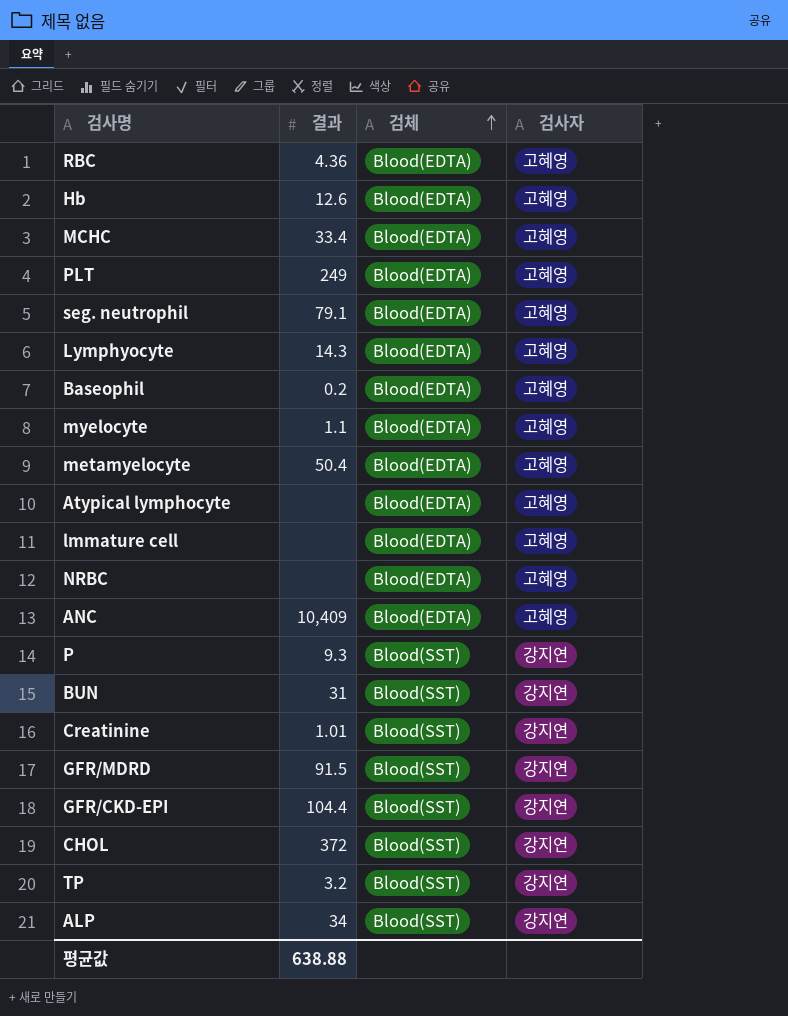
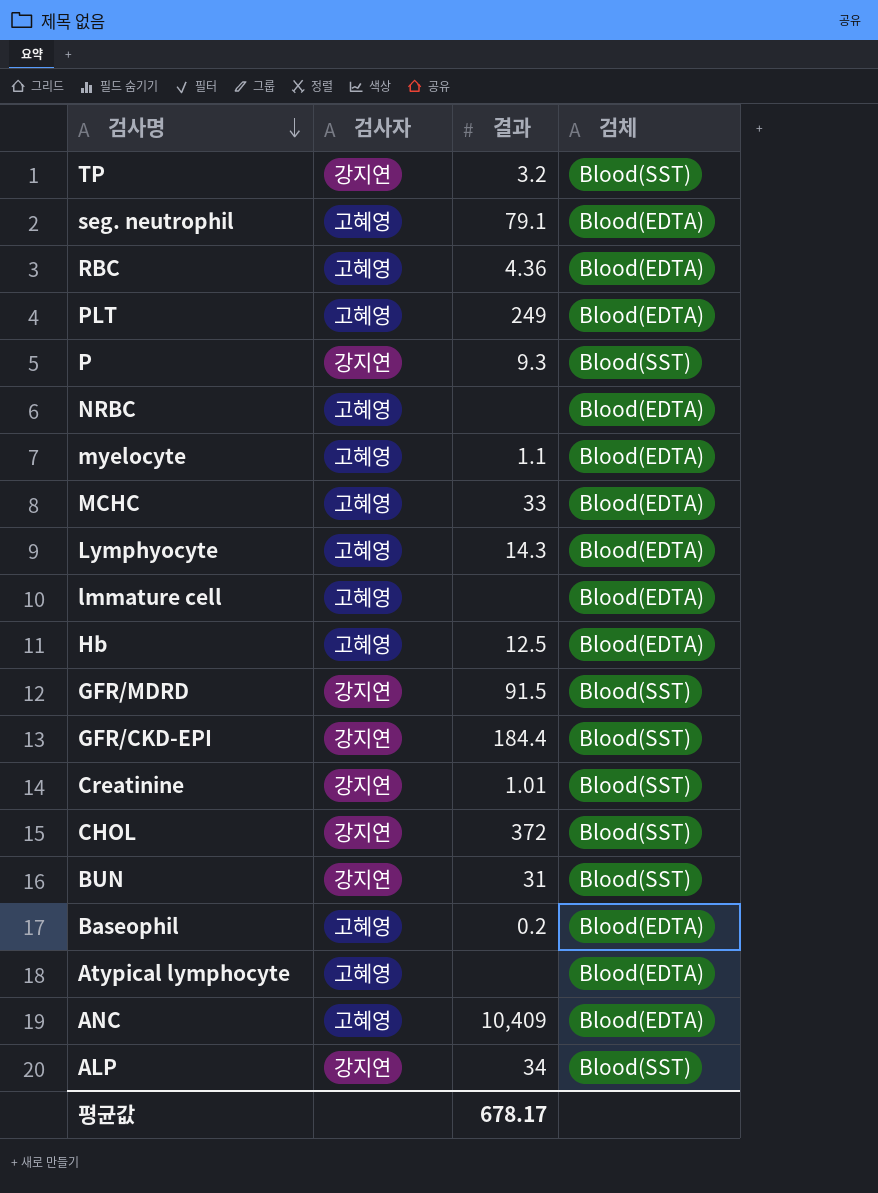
row order: 검체 ascending -> 검사명 descending
column 검사자 | position: 4 -> 2
row metamyelocyte: 50.4 | Blood(EDTA) | 고혜영 -> none
MCHC | 결과: 33.4 -> 33
Hb | 결과: 12.6 -> 12.5
GFR/CKD-EPI | 결과: 104.4 -> 184.4
평균값 | 결과: 638.88 -> 678.17

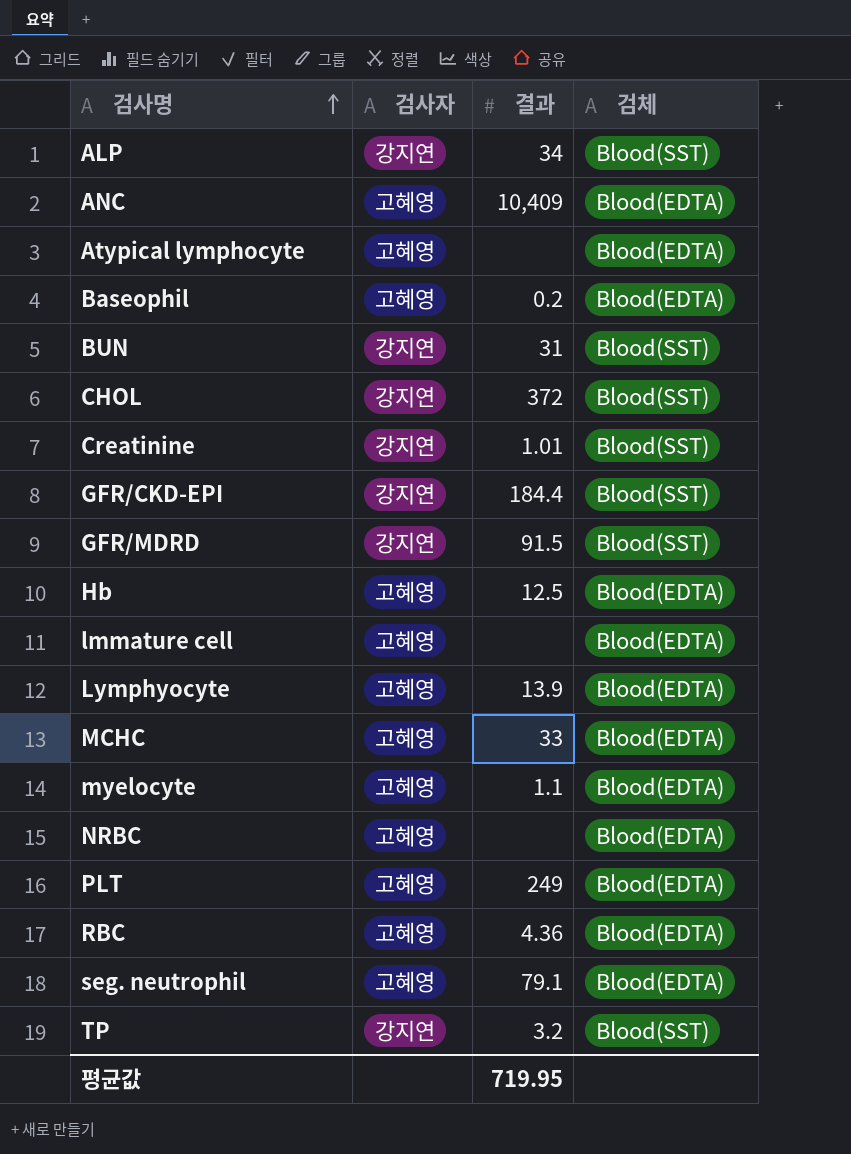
row order: 검사명 descending -> 검사명 ascending
row P: 강지연 | 9.3 | Blood(SST) -> none
Lymphyocyte | 결과: 14.3 -> 13.9
평균값 | 결과: 678.17 -> 719.95

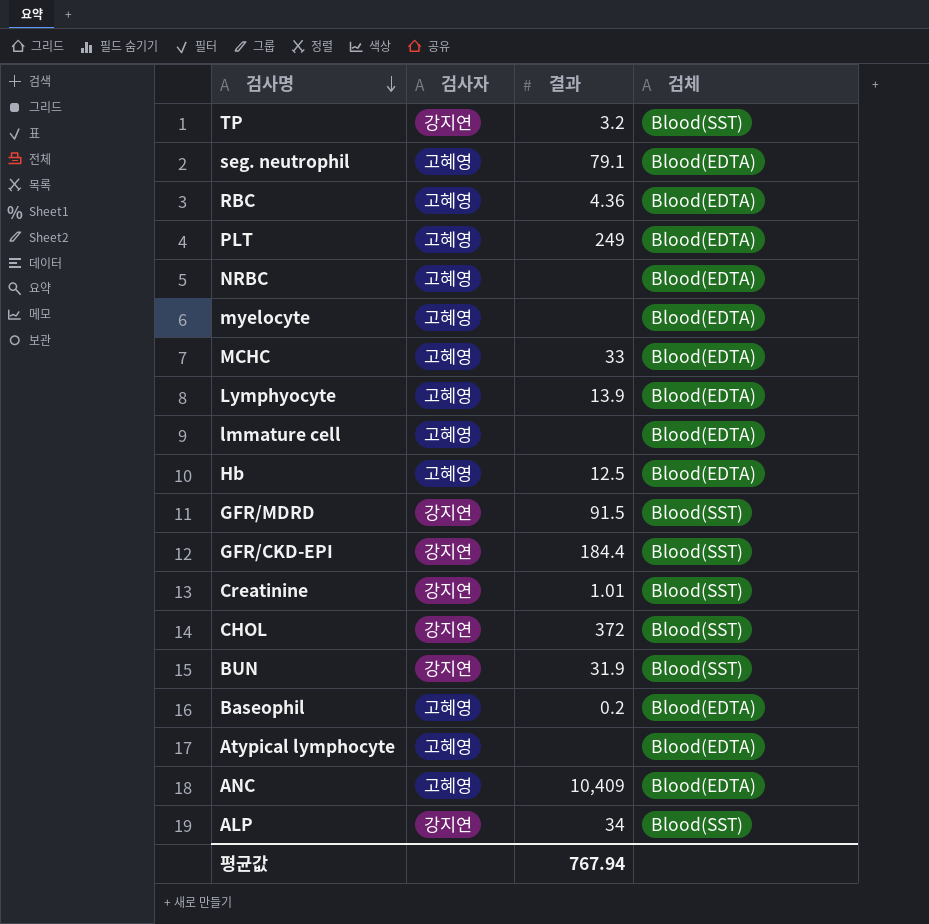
row order: 검사명 ascending -> 검사명 descending
myelocyte | 결과: 1.1 -> none
BUN | 결과: 31 -> 31.9
평균값 | 결과: 719.95 -> 767.94

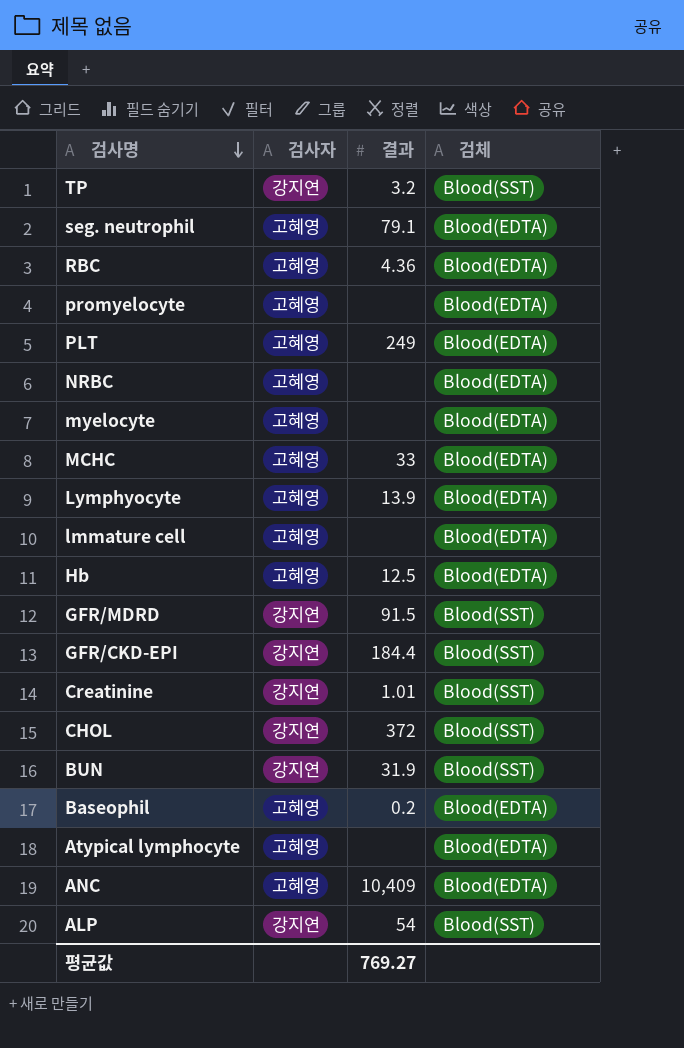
row promyelocyte: none -> 고혜영 | none | Blood(EDTA)
ALP | 결과: 34 -> 54
평균값 | 결과: 767.94 -> 769.27

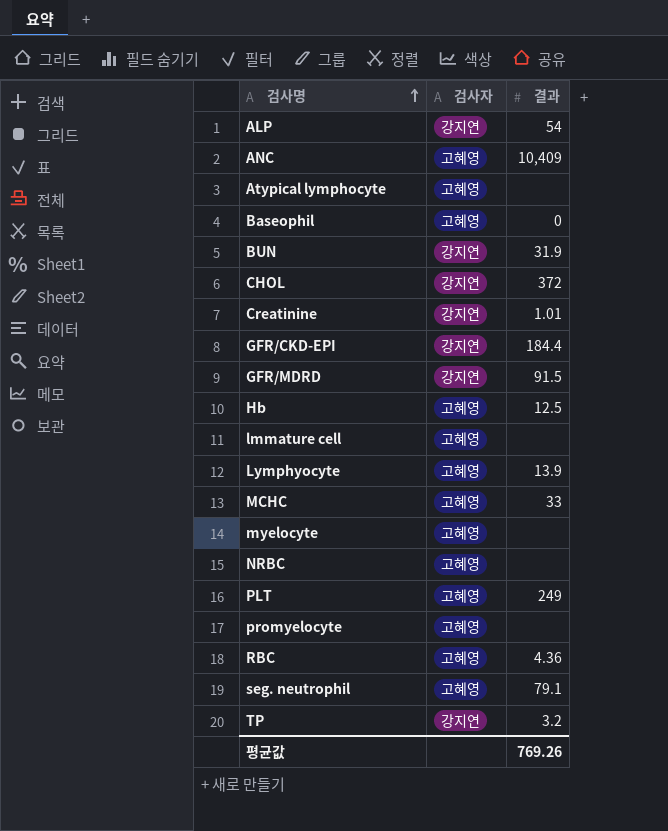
row order: 검사명 descending -> 검사명 ascending
column 검체 | position: 4 -> none
Baseophil | 결과: 0.2 -> 0
평균값 | 결과: 769.27 -> 769.26

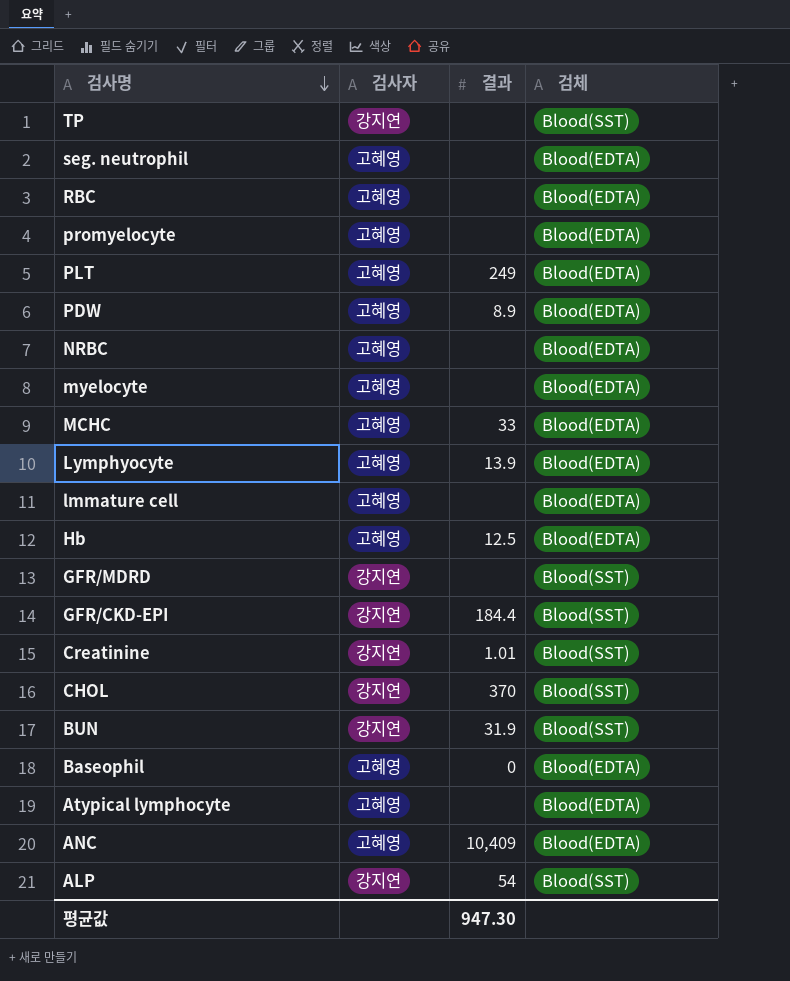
row order: 검사명 ascending -> 검사명 descending
column 검체 | position: none -> 4
TP | 결과: 3.2 -> none
seg. neutrophil | 결과: 79.1 -> none
RBC | 결과: 4.36 -> none
row PDW: none -> 고혜영 | 8.9 | Blood(EDTA)
GFR/MDRD | 결과: 91.5 -> none
CHOL | 결과: 372 -> 370
평균값 | 결과: 769.26 -> 947.30

